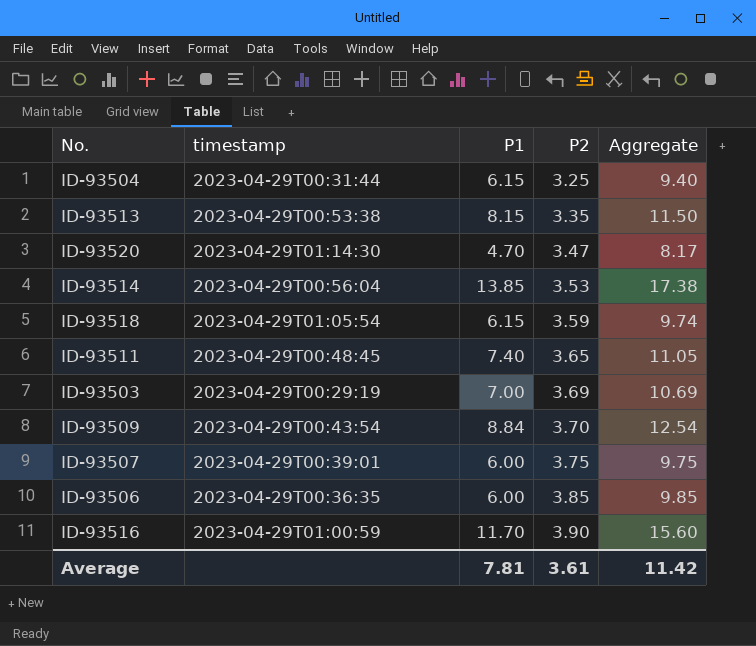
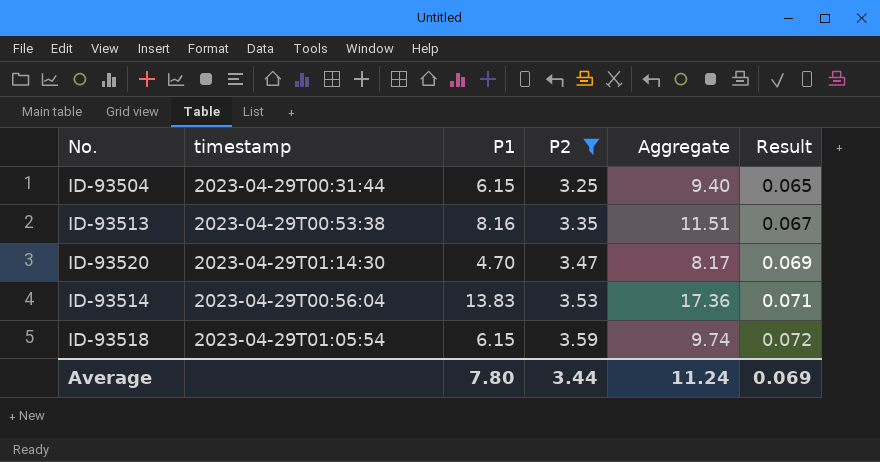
filter: none -> P2 <= 3.59
column Result | formula: none -> [P2] * 0.02
ID-93513 | P1: 8.15 -> 8.16
ID-93513 | Aggregate: 11.50 -> 11.51
ID-93514 | P1: 13.85 -> 13.83
ID-93514 | Aggregate: 17.38 -> 17.36
Average | P1: 7.81 -> 7.80
Average | P2: 3.61 -> 3.44
Average | Aggregate: 11.42 -> 11.24

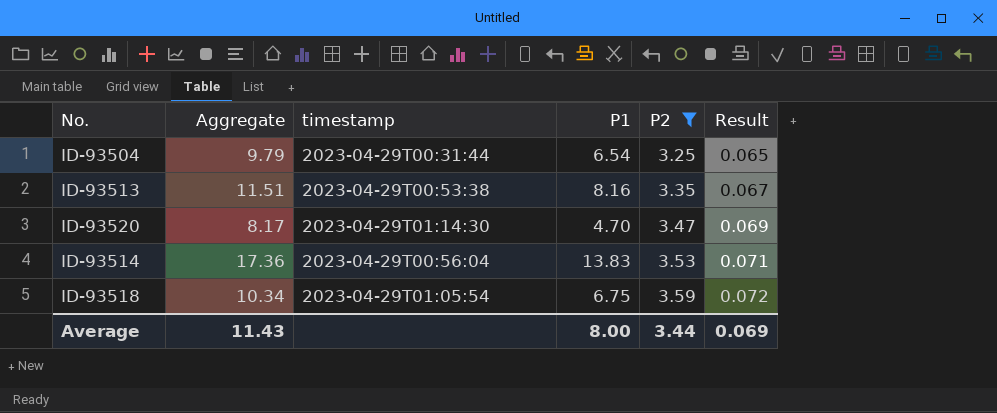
column Aggregate | position: 5 -> 2
ID-93504 | Aggregate: 9.40 -> 9.79
ID-93504 | P1: 6.15 -> 6.54
ID-93518 | Aggregate: 9.74 -> 10.34
ID-93518 | P1: 6.15 -> 6.75
Average | Aggregate: 11.24 -> 11.43
Average | P1: 7.80 -> 8.00

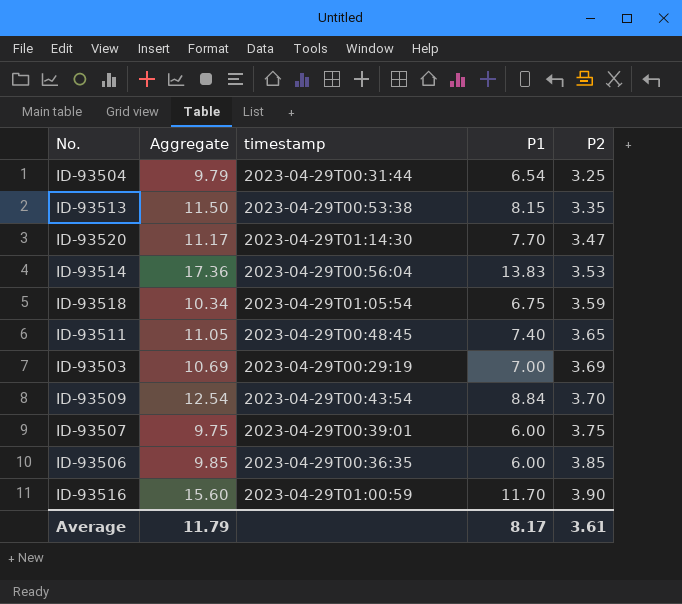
filter: P2 <= 3.59 -> none
column Result | formula: [P2] * 0.02 -> none
ID-93513 | Aggregate: 11.51 -> 11.50
ID-93513 | P1: 8.16 -> 8.15
ID-93520 | Aggregate: 8.17 -> 11.17
ID-93520 | P1: 4.70 -> 7.70
Average | Aggregate: 11.43 -> 11.79
Average | P1: 8.00 -> 8.17
Average | P2: 3.44 -> 3.61

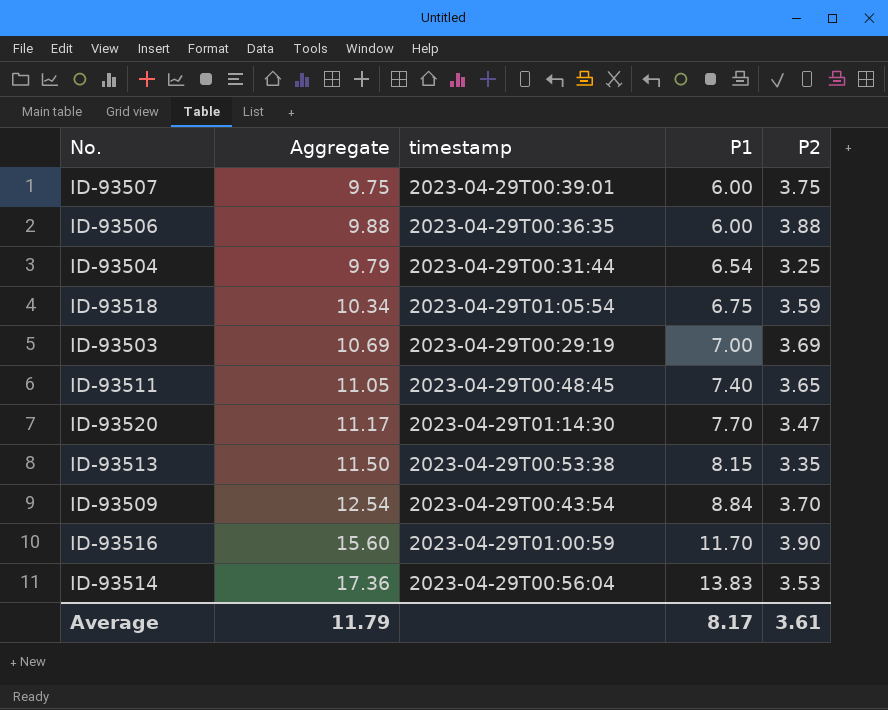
row order: P2 ascending -> P1 ascending
ID-93506 | Aggregate: 9.85 -> 9.88
ID-93506 | P2: 3.85 -> 3.88

